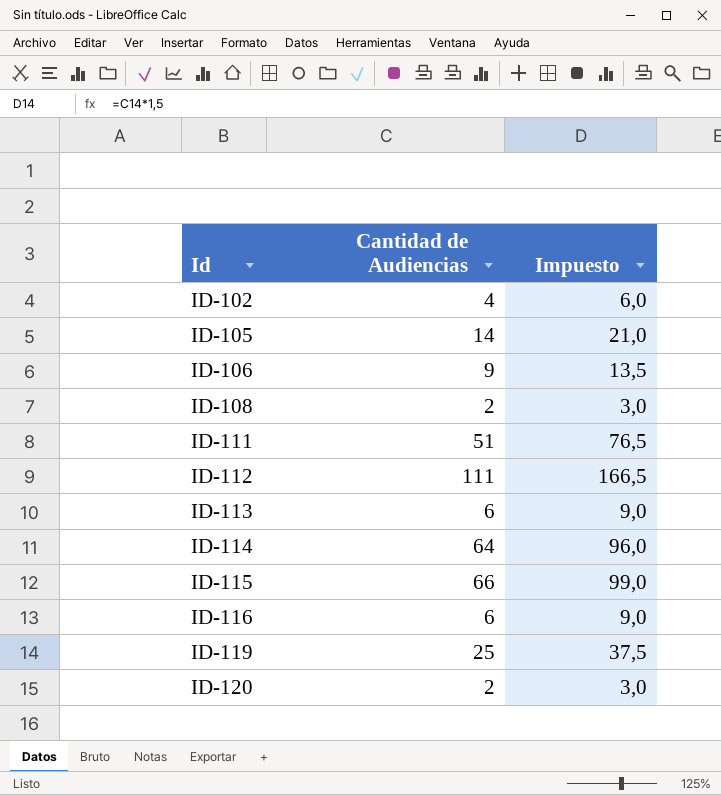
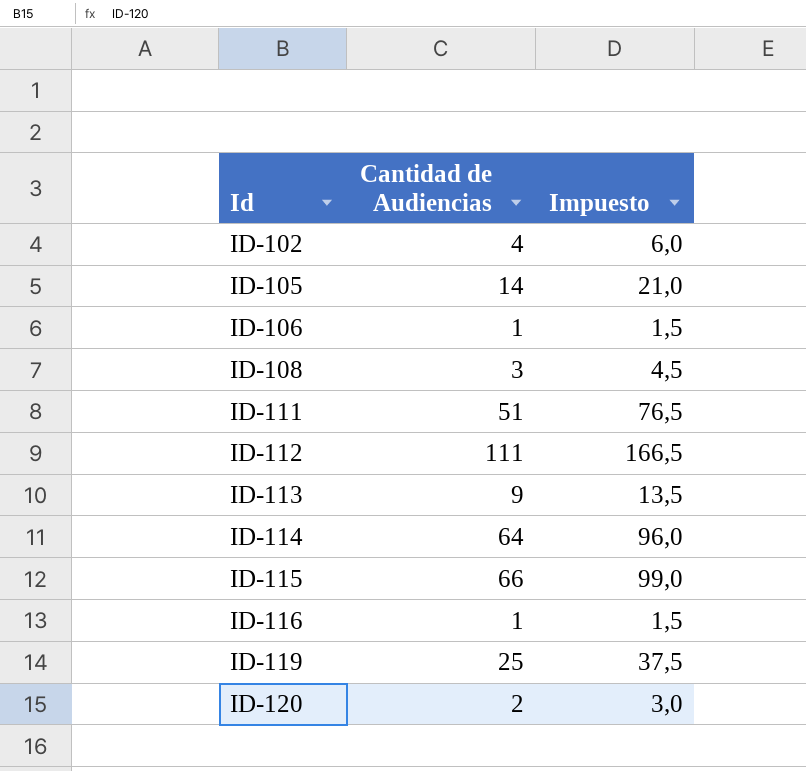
ID-106 | Cantidad de Audiencias: 9 -> 1
ID-106 | Impuesto: 13,5 -> 1,5
ID-108 | Cantidad de Audiencias: 2 -> 3
ID-108 | Impuesto: 3,0 -> 4,5
ID-113 | Cantidad de Audiencias: 6 -> 9
ID-113 | Impuesto: 9,0 -> 13,5
ID-116 | Cantidad de Audiencias: 6 -> 1
ID-116 | Impuesto: 9,0 -> 1,5

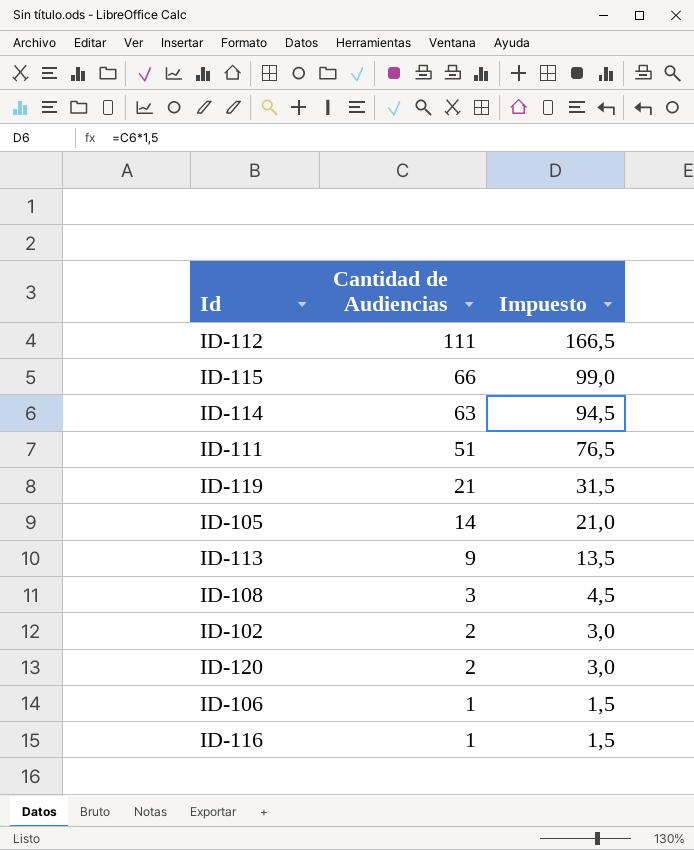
row order: Id ascending -> Cantidad de Audiencias descending
ID-114 | Cantidad de Audiencias: 64 -> 63
ID-114 | Impuesto: 96,0 -> 94,5
ID-119 | Cantidad de Audiencias: 25 -> 21
ID-119 | Impuesto: 37,5 -> 31,5
ID-102 | Cantidad de Audiencias: 4 -> 2
ID-102 | Impuesto: 6,0 -> 3,0

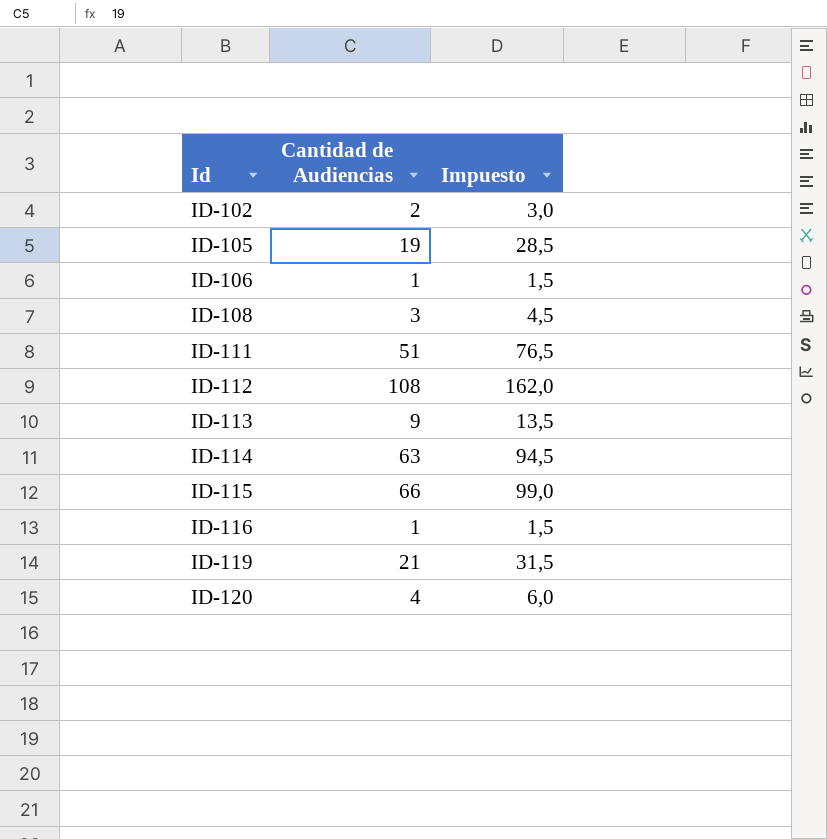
row order: Cantidad de Audiencias descending -> Id ascending
ID-105 | Cantidad de Audiencias: 14 -> 19
ID-105 | Impuesto: 21,0 -> 28,5
ID-112 | Cantidad de Audiencias: 111 -> 108
ID-112 | Impuesto: 166,5 -> 162,0
ID-120 | Cantidad de Audiencias: 2 -> 4
ID-120 | Impuesto: 3,0 -> 6,0

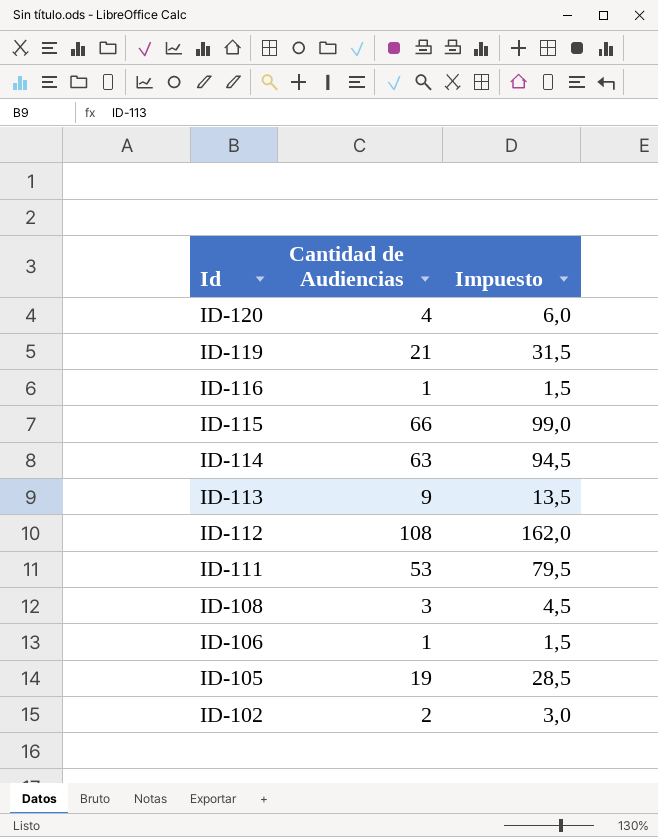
row order: Id ascending -> Id descending
ID-111 | Cantidad de Audiencias: 51 -> 53
ID-111 | Impuesto: 76,5 -> 79,5

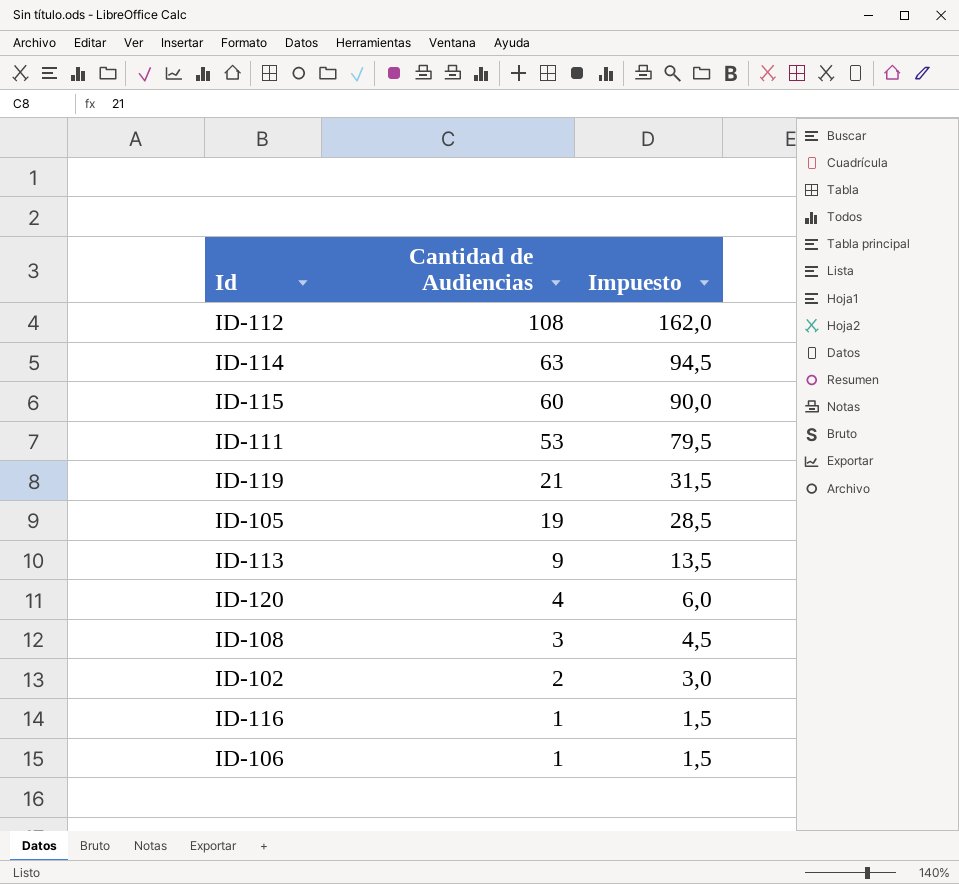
row order: Id descending -> Cantidad de Audiencias descending
ID-115 | Cantidad de Audiencias: 66 -> 60
ID-115 | Impuesto: 99,0 -> 90,0

